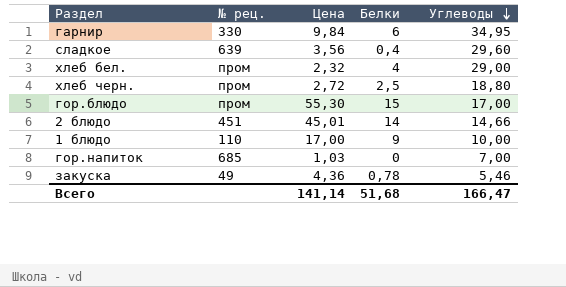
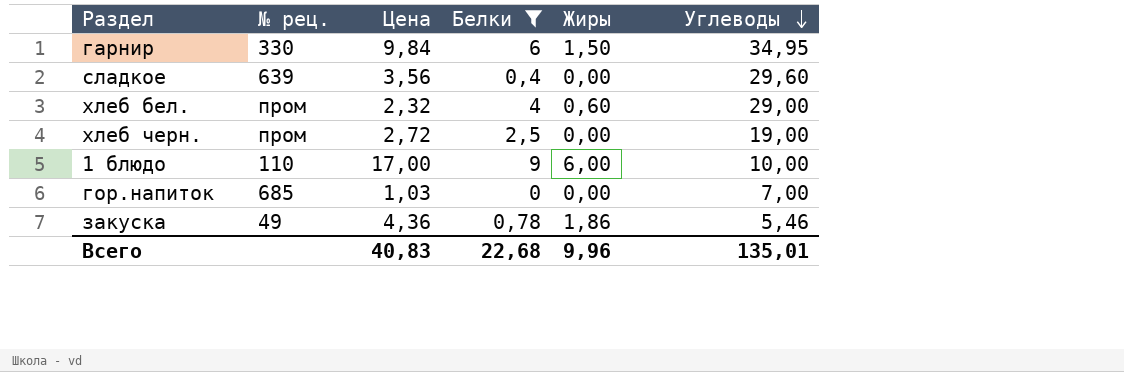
filter: none -> Белки <= 9
column Жиры | position: none -> 5
хлеб черн. | Углеводы: 18,80 -> 19,00
Всего | Цена: 141,14 -> 40,83
Всего | Белки: 51,68 -> 22,68
Всего | Углеводы: 166,47 -> 135,01

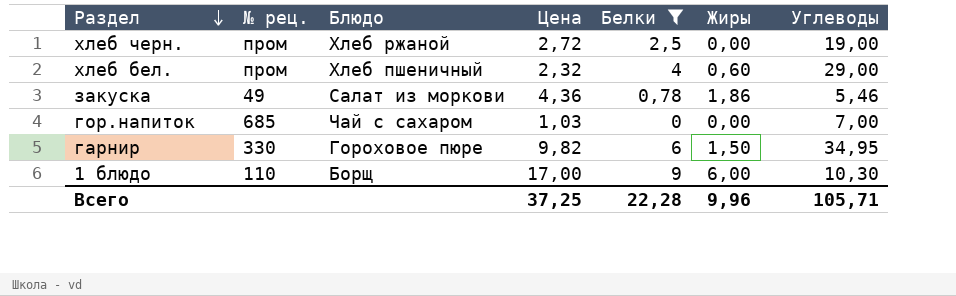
row order: Углеводы descending -> Раздел descending
column Блюдо | position: none -> 3
row сладкое: 639 | 3,56 | 0,4 | 0,00 | 29,60 -> none
гарнир | Цена: 9,84 -> 9,82
1 блюдо | Углеводы: 10,00 -> 10,30
Всего | Цена: 40,83 -> 37,25
Всего | Белки: 22,68 -> 22,28
Всего | Углеводы: 135,01 -> 105,71

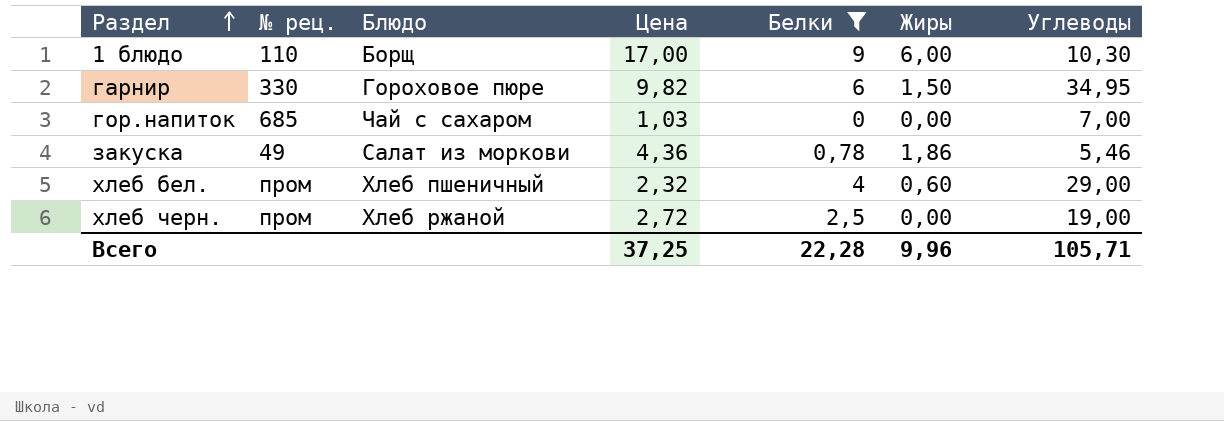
row order: Раздел descending -> Раздел ascending

